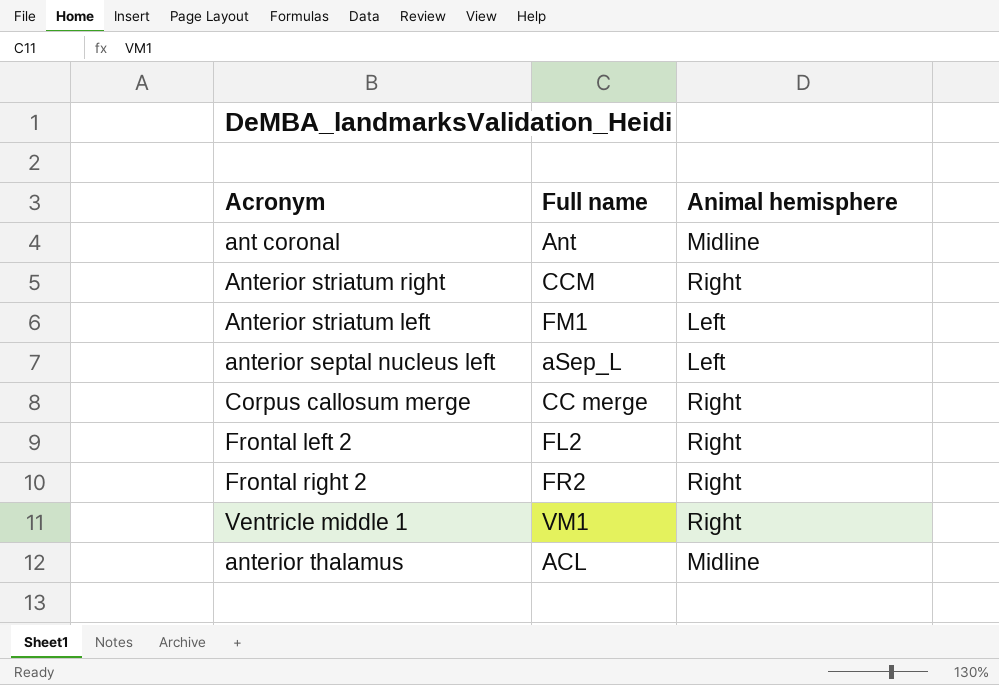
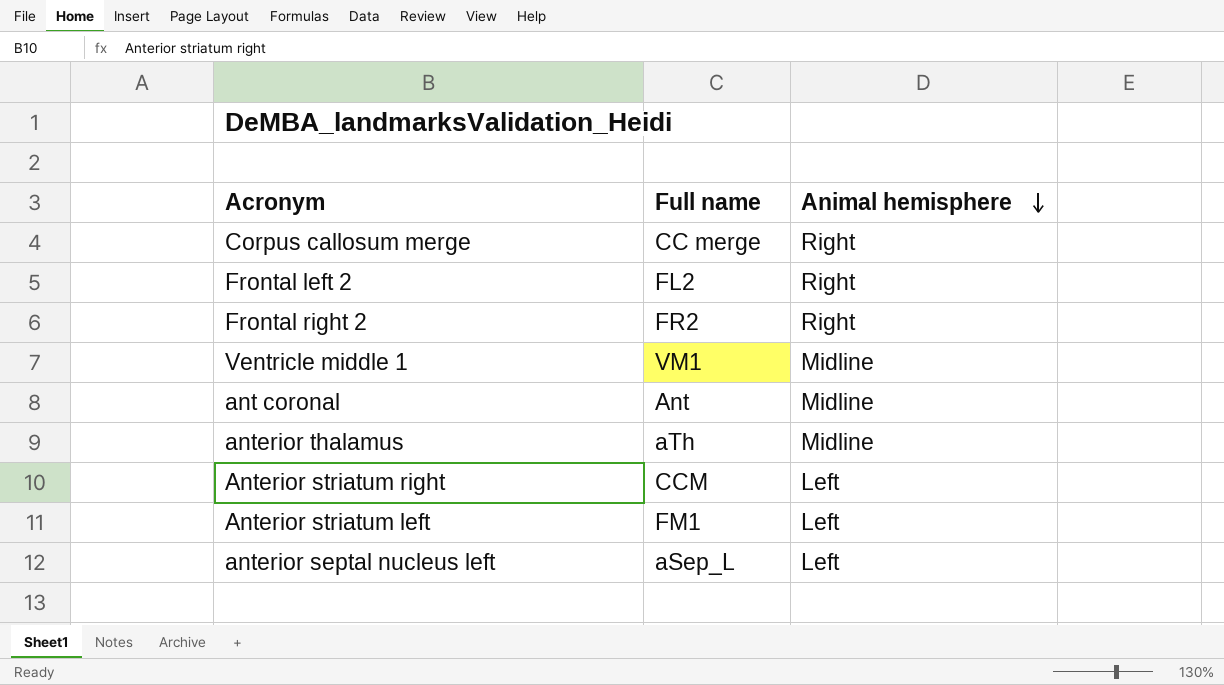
row order: none -> Animal hemisphere descending
Ventricle middle 1 | Animal hemisphere: Right -> Midline
anterior thalamus | Full name: ACL -> aTh
Anterior striatum right | Animal hemisphere: Right -> Left

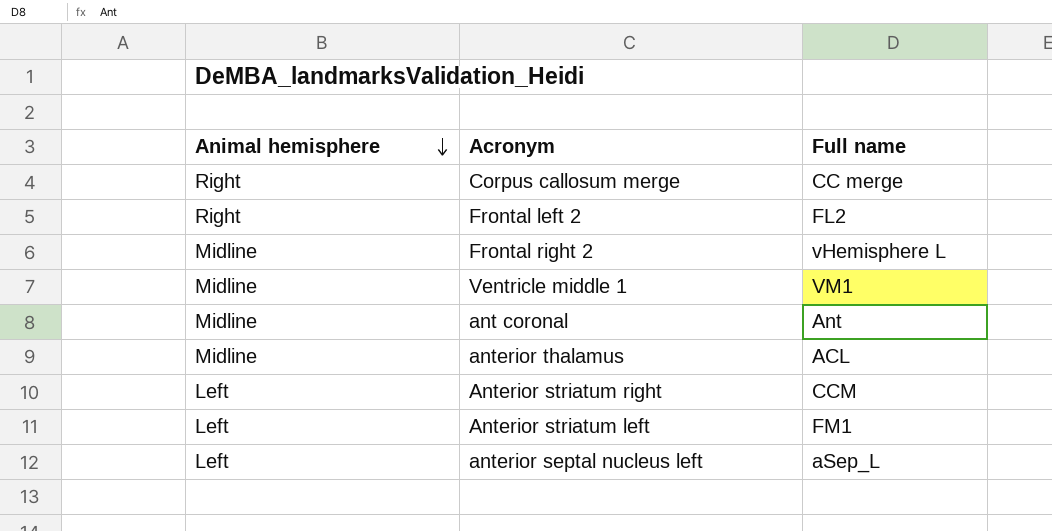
column Animal hemisphere | position: 3 -> 1
Frontal right 2 | Animal hemisphere: Right -> Midline
Frontal right 2 | Full name: FR2 -> vHemisphere L
anterior thalamus | Full name: aTh -> ACL

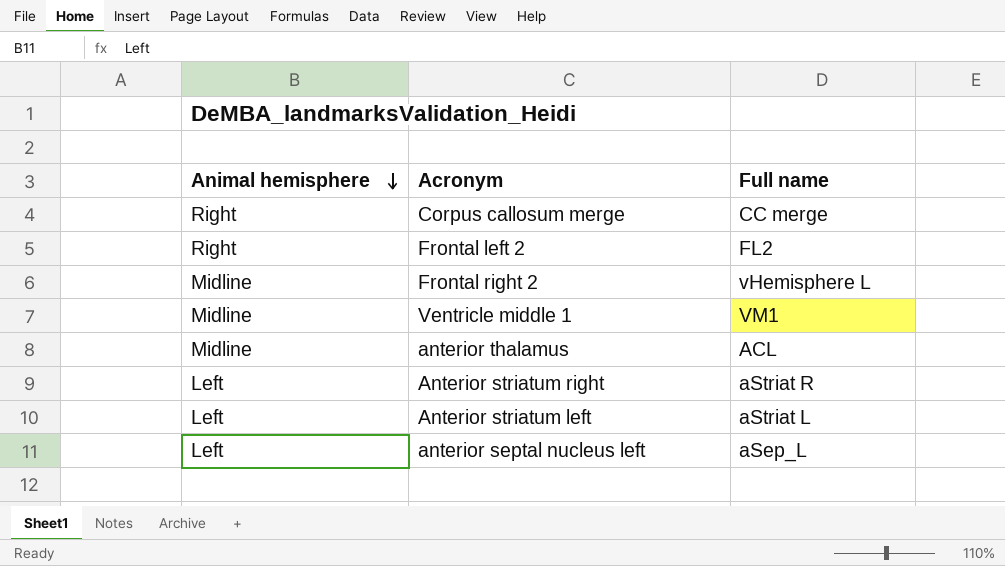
row ant coronal: Midline | Ant -> none
Anterior striatum right | Full name: CCM -> aStriat R
Anterior striatum left | Full name: FM1 -> aStriat L

